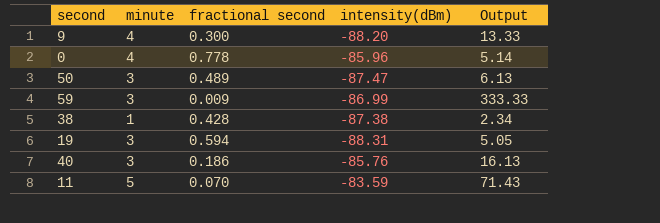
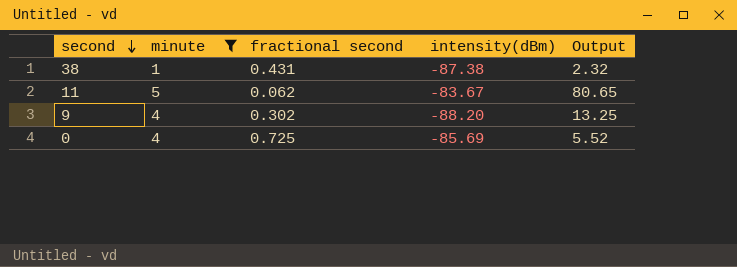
filter: none -> minute != 3
row order: none -> second descending
38 | fractional second: 0.428 -> 0.431
38 | Output: 2.34 -> 2.32
11 | fractional second: 0.070 -> 0.062
11 | intensity(dBm): -83.59 -> -83.67
11 | Output: 71.43 -> 80.65
9 | fractional second: 0.300 -> 0.302
9 | Output: 13.33 -> 13.25
0 | fractional second: 0.778 -> 0.725
0 | intensity(dBm): -85.96 -> -85.69
0 | Output: 5.14 -> 5.52

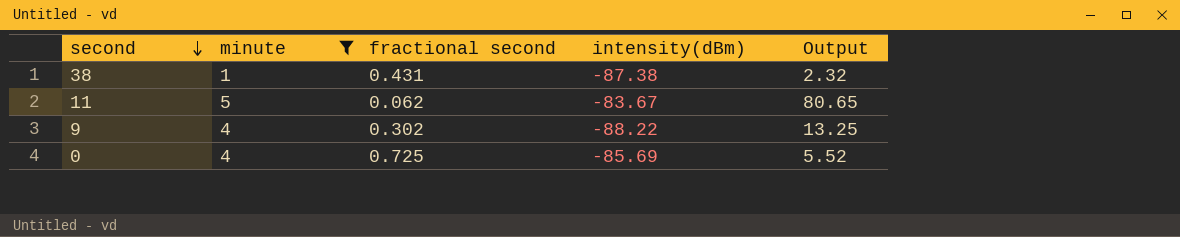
9 | intensity(dBm): -88.20 -> -88.22

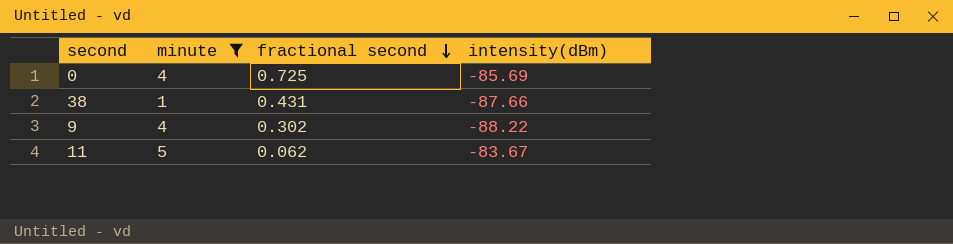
row order: second descending -> fractional second descending
column Output | formula: [minute] / [fractional second] -> none
38 | intensity(dBm): -87.38 -> -87.66

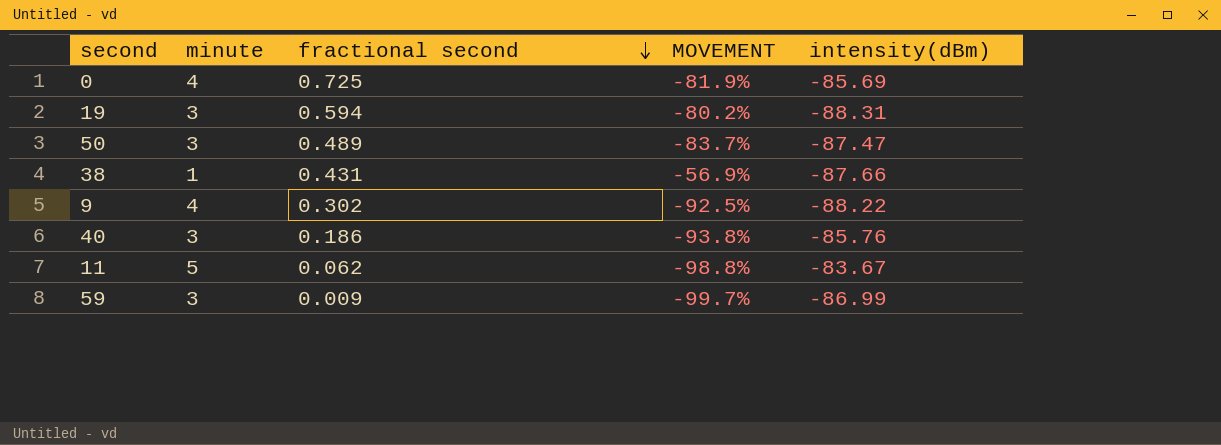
filter: minute != 3 -> none
column MOVEMENT | formula: none -> ([fractional second] - [minute]) / [minute]

